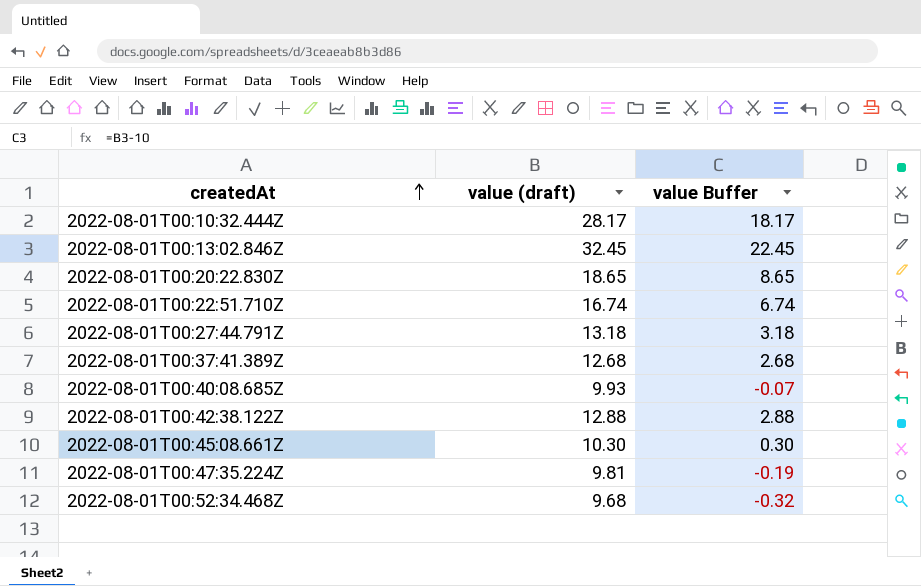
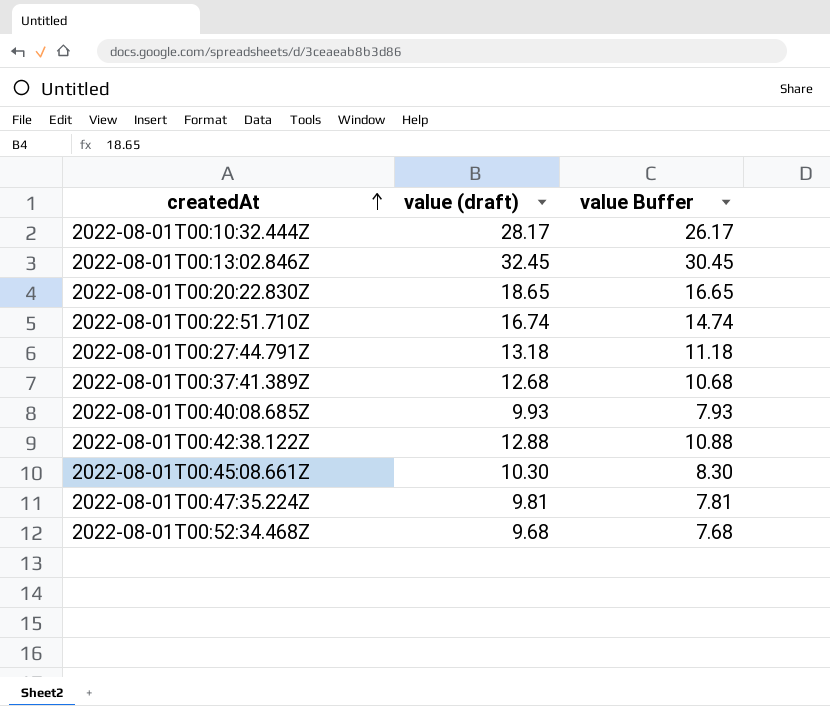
column value Buffer | formula: [value (draft)] - 10 -> [value (draft)] - 2

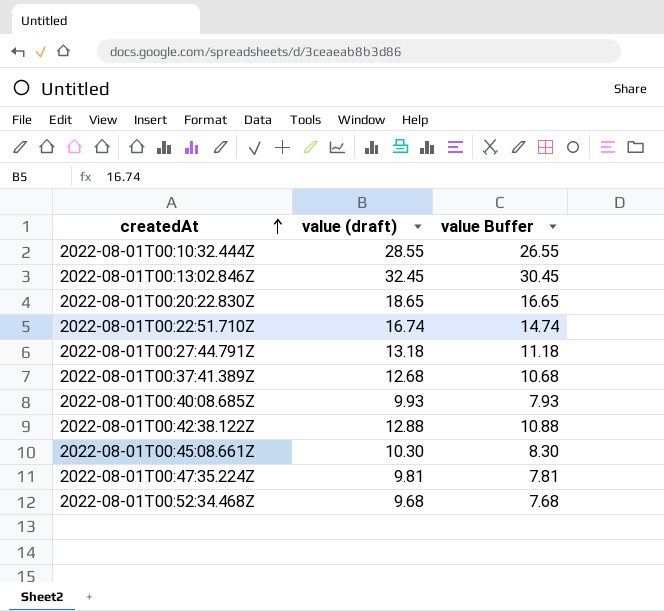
2022-08-01T00:10:32.444Z | value (draft): 28.17 -> 28.55
2022-08-01T00:10:32.444Z | value Buffer: 26.17 -> 26.55

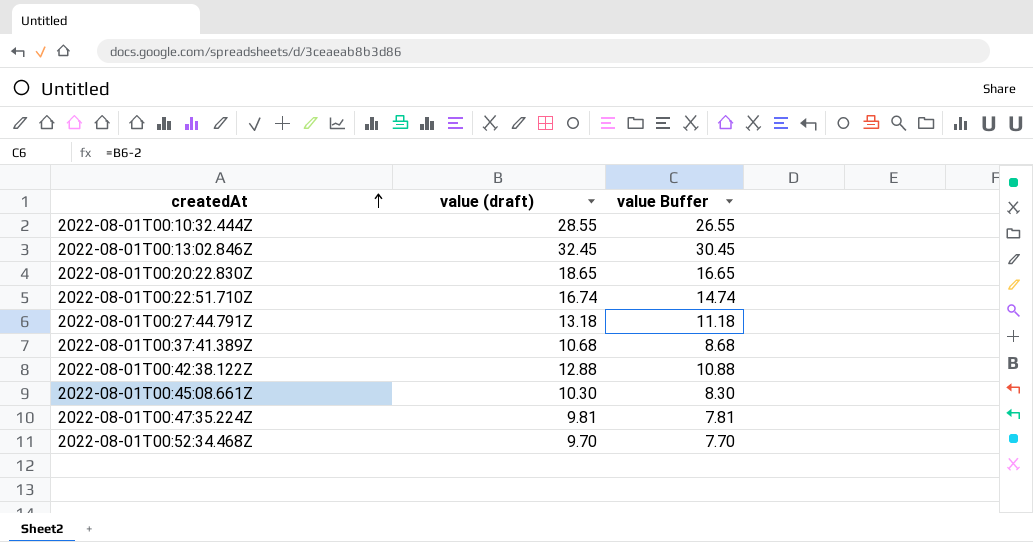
row 2022-08-01T00:40:08.685Z: 9.93 | 7.93 -> none
2022-08-01T00:37:41.389Z | value (draft): 12.68 -> 10.68
2022-08-01T00:37:41.389Z | value Buffer: 10.68 -> 8.68
2022-08-01T00:52:34.468Z | value (draft): 9.68 -> 9.70
2022-08-01T00:52:34.468Z | value Buffer: 7.68 -> 7.70

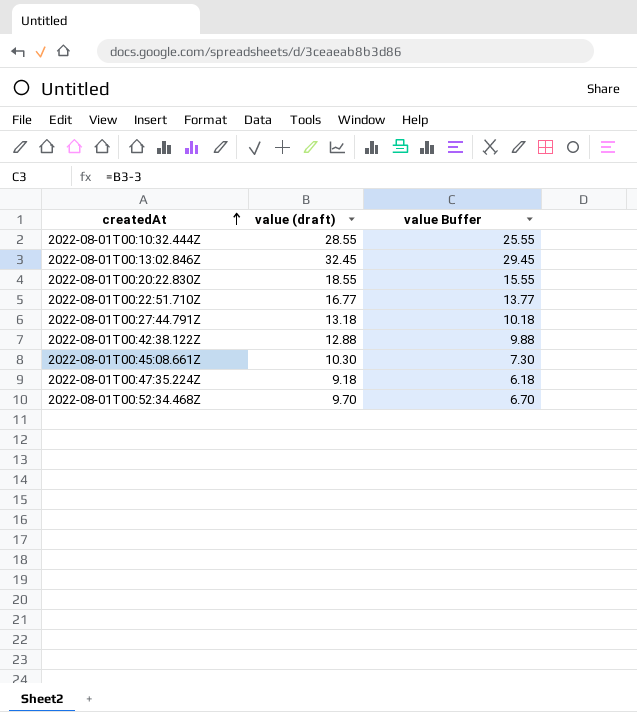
column value Buffer | formula: [value (draft)] - 2 -> [value (draft)] - 3
row 2022-08-01T00:37:41.389Z: 10.68 | 8.68 -> none
2022-08-01T00:20:22.830Z | value (draft): 18.65 -> 18.55
2022-08-01T00:22:51.710Z | value (draft): 16.74 -> 16.77
2022-08-01T00:47:35.224Z | value (draft): 9.81 -> 9.18

